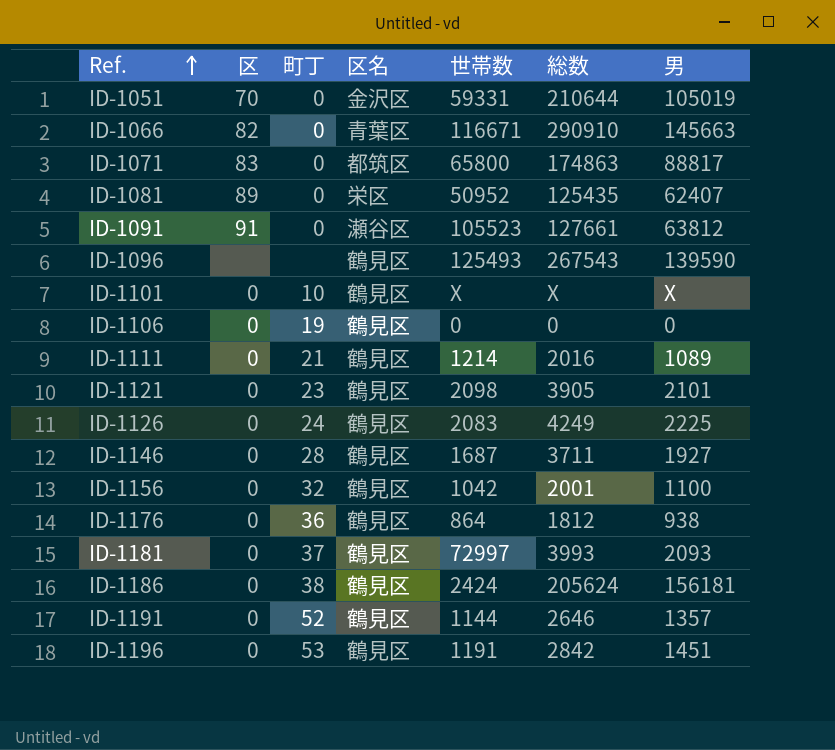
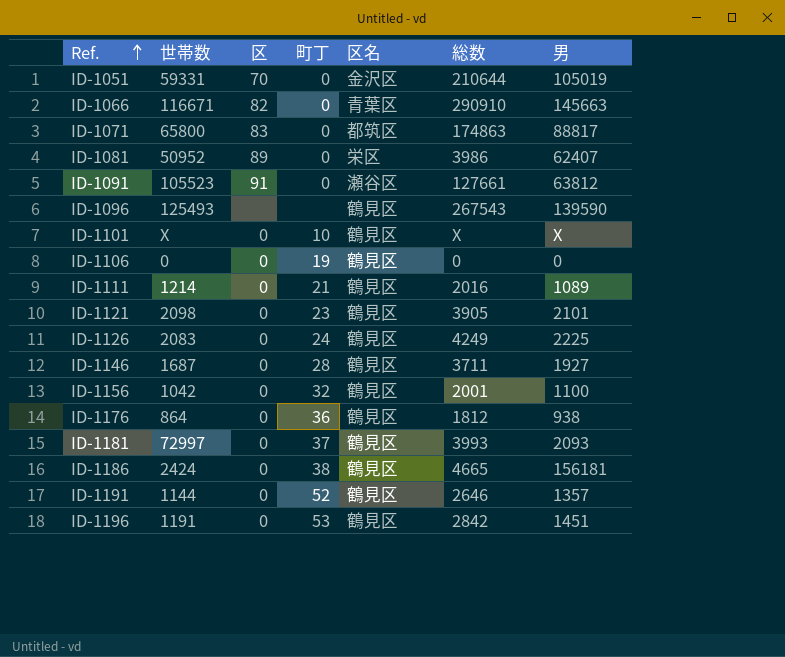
column 世帯数 | position: 5 -> 2
ID-1081 | 総数: 125435 -> 3986
ID-1186 | 総数: 205624 -> 4665

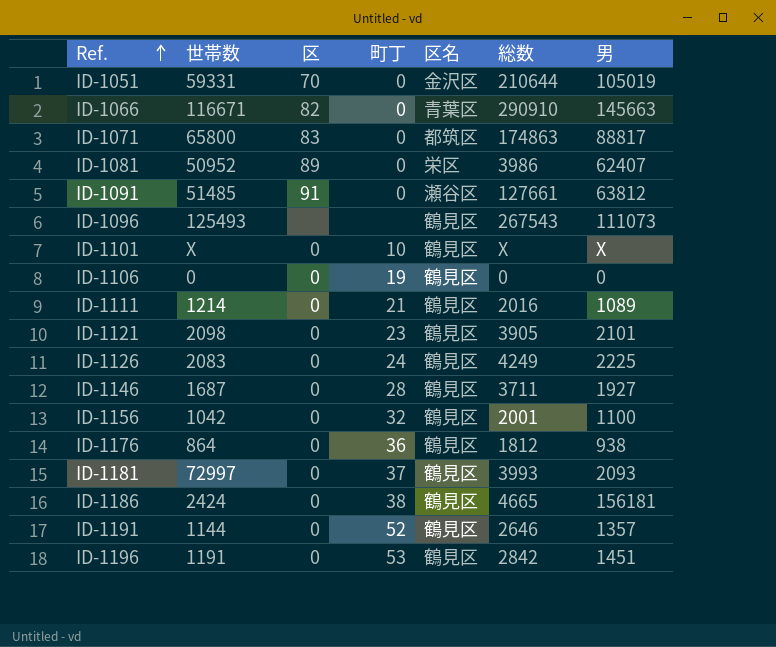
ID-1091 | 世帯数: 105523 -> 51485
ID-1096 | 男: 139590 -> 111073

